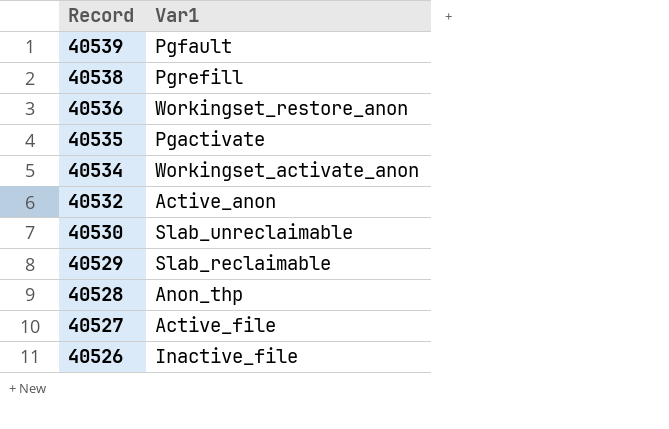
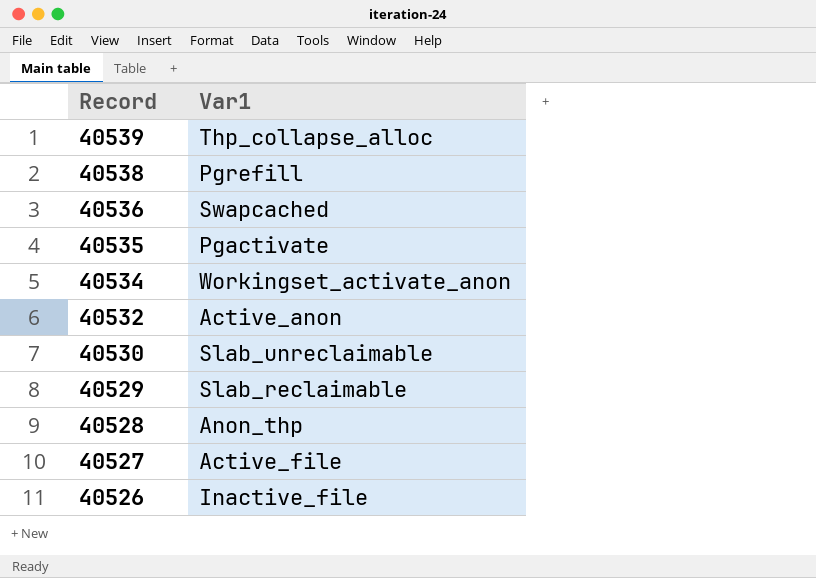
40539 | Var1: Pgfault -> Thp_collapse_alloc
40536 | Var1: Workingset_restore_anon -> Swapcached

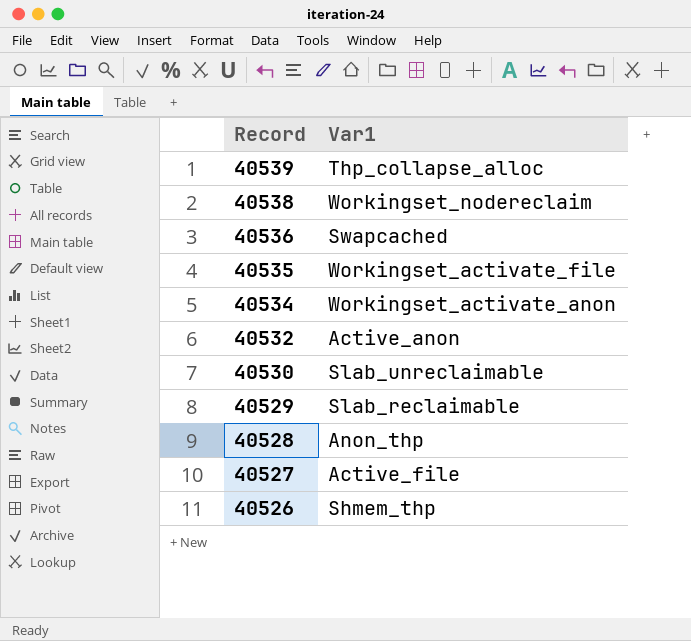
40538 | Var1: Pgrefill -> Workingset_nodereclaim
40535 | Var1: Pgactivate -> Workingset_activate_file
40526 | Var1: Inactive_file -> Shmem_thp

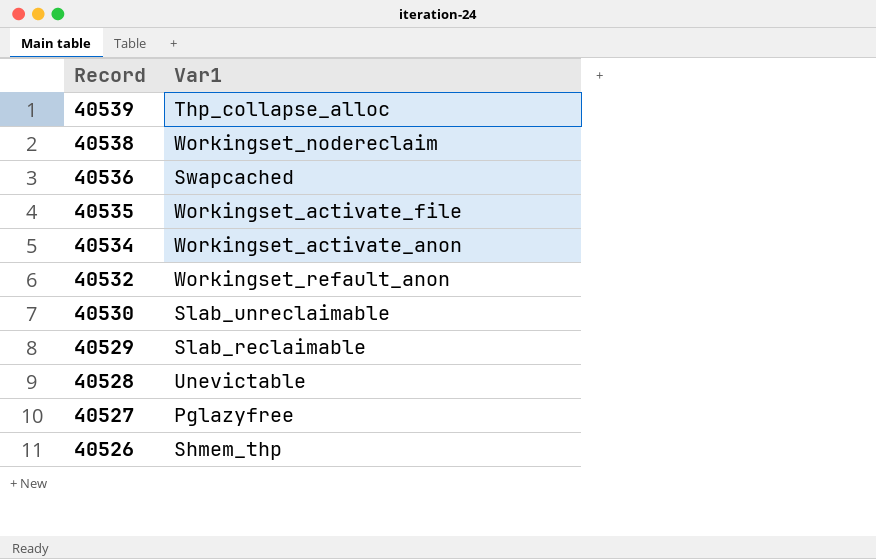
40532 | Var1: Active_anon -> Workingset_refault_anon
40528 | Var1: Anon_thp -> Unevictable
40527 | Var1: Active_file -> Pglazyfree

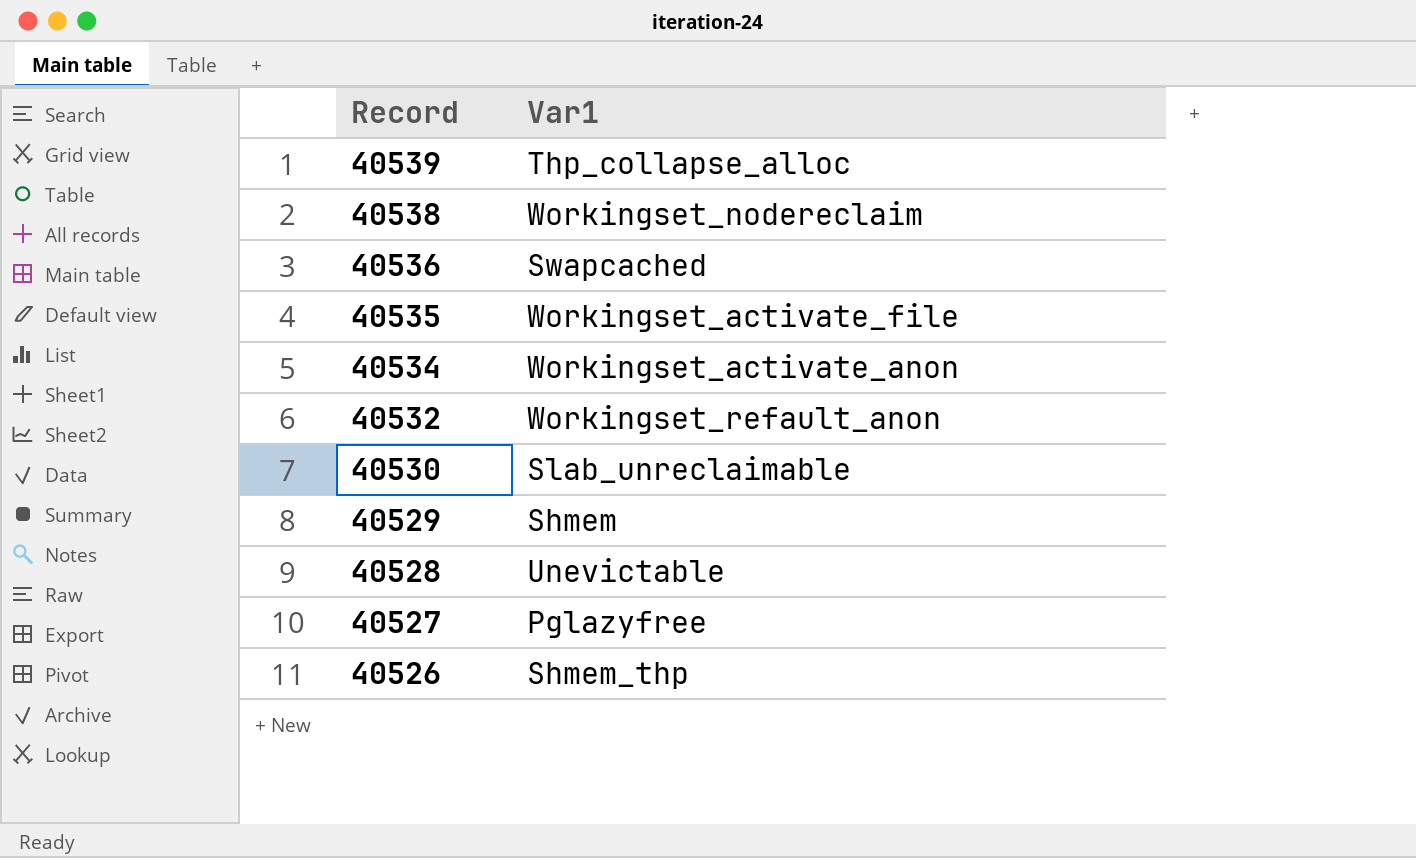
40529 | Var1: Slab_reclaimable -> Shmem

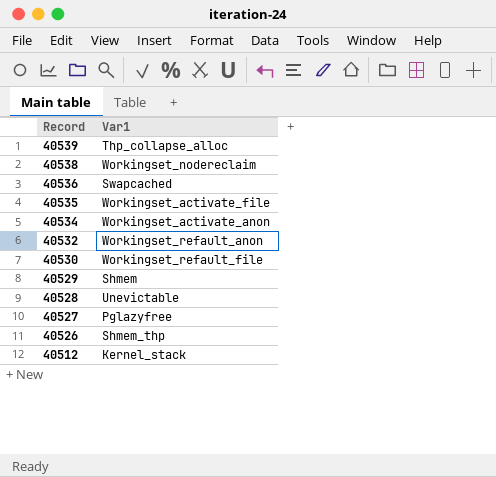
40530 | Var1: Slab_unreclaimable -> Workingset_refault_file
row 40512: none -> Kernel_stack

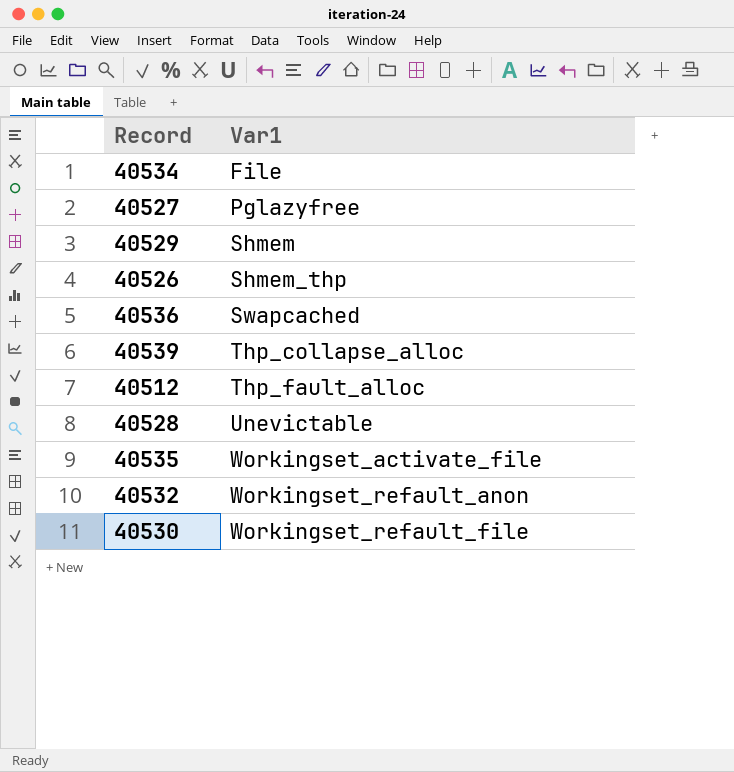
row order: Record descending -> Var1 ascending
row 40538: Workingset_nodereclaim -> none
40534 | Var1: Workingset_activate_anon -> File
40512 | Var1: Kernel_stack -> Thp_fault_alloc

